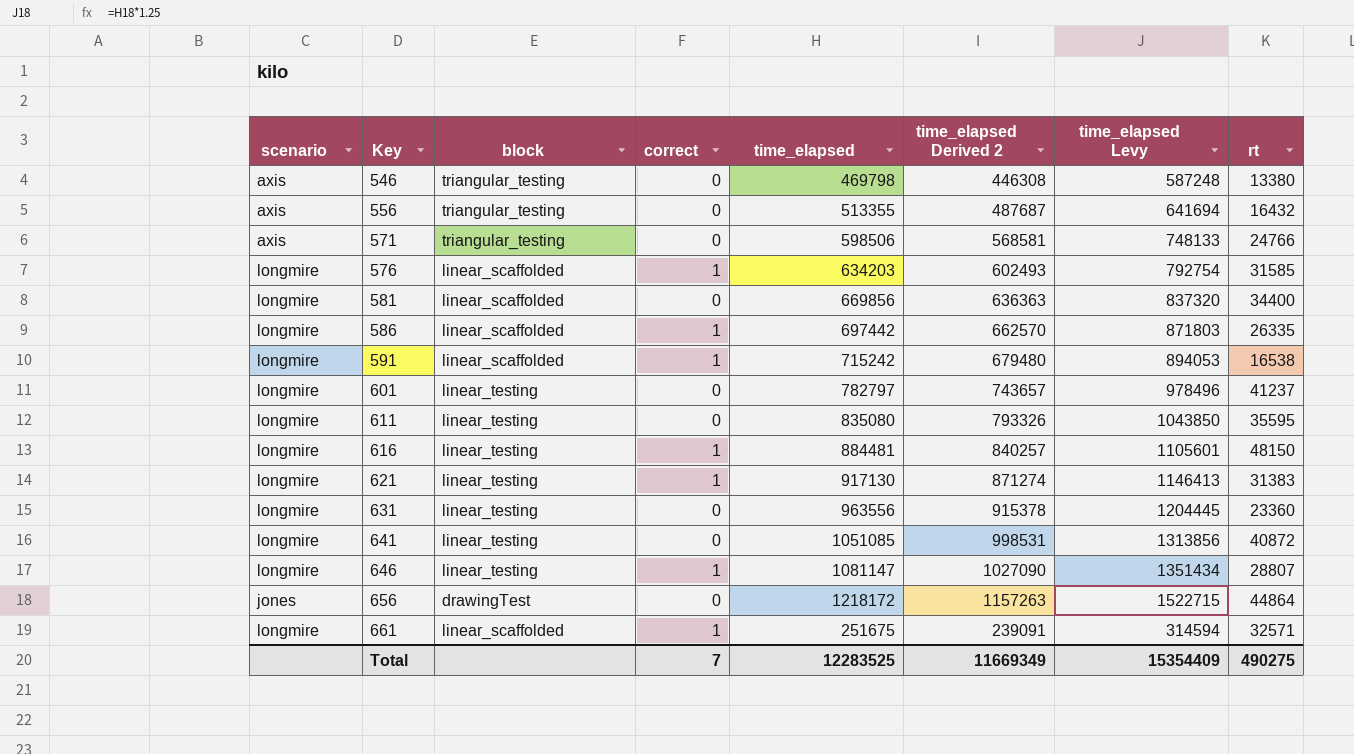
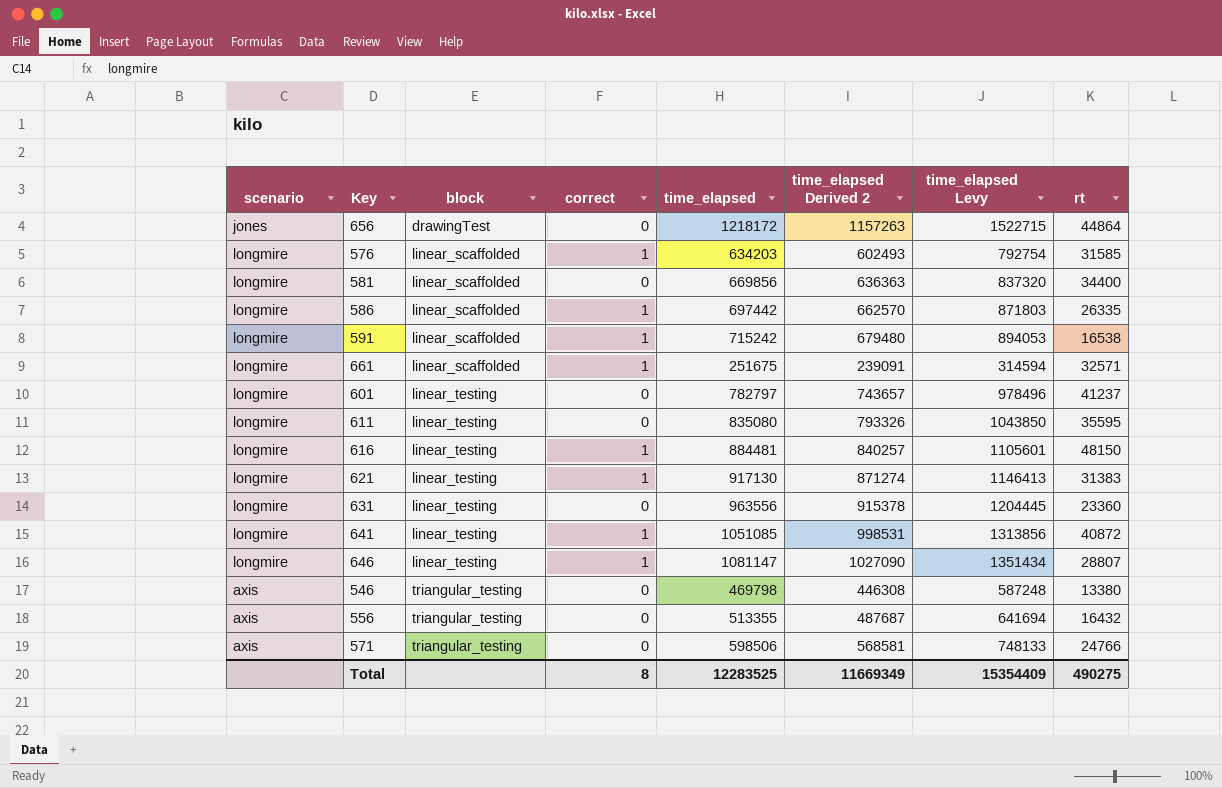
row order: Key ascending -> block ascending
641 | correct: 0 -> 1
Total | correct: 7 -> 8

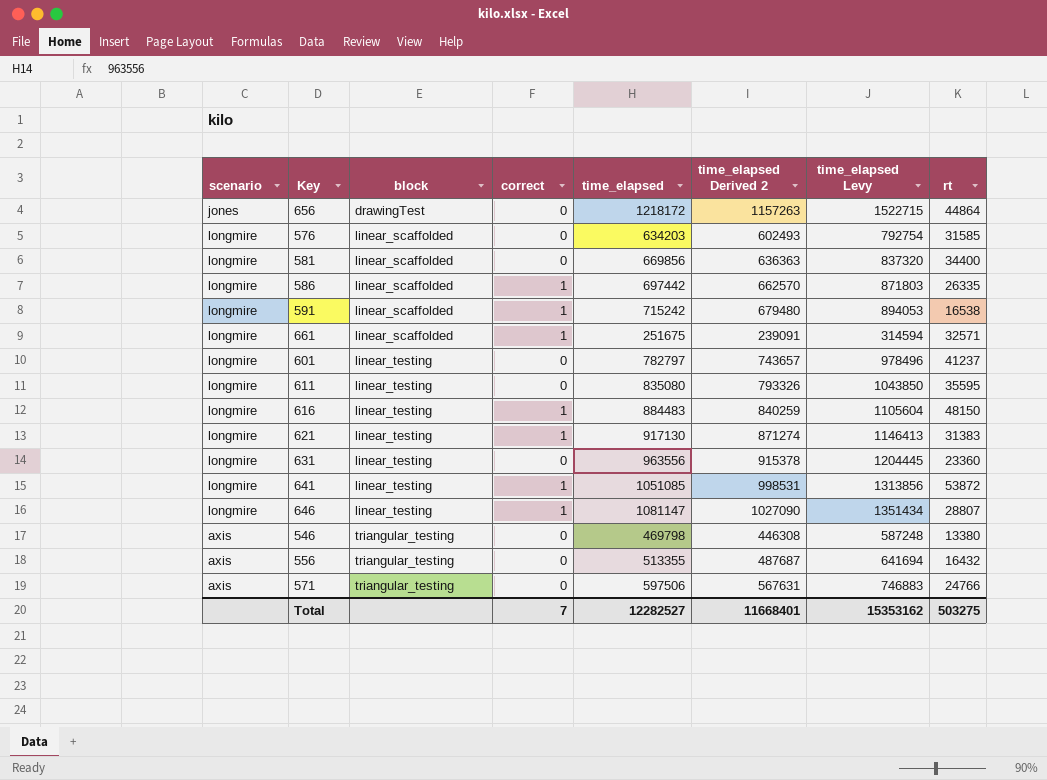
576 | correct: 1 -> 0
616 | time_elapsed: 884481 -> 884483
616 | time_elapsed Derived 2: 840257 -> 840259
616 | time_elapsed Levy: 1105601 -> 1105604
641 | rt: 40872 -> 53872
571 | time_elapsed: 598506 -> 597506
571 | time_elapsed Derived 2: 568581 -> 567631
571 | time_elapsed Levy: 748133 -> 746883
Total | correct: 8 -> 7
Total | time_elapsed: 12283525 -> 12282527
Total | time_elapsed Derived 2: 11669349 -> 11668401
Total | time_elapsed Levy: 15354409 -> 15353162
Total | rt: 490275 -> 503275

